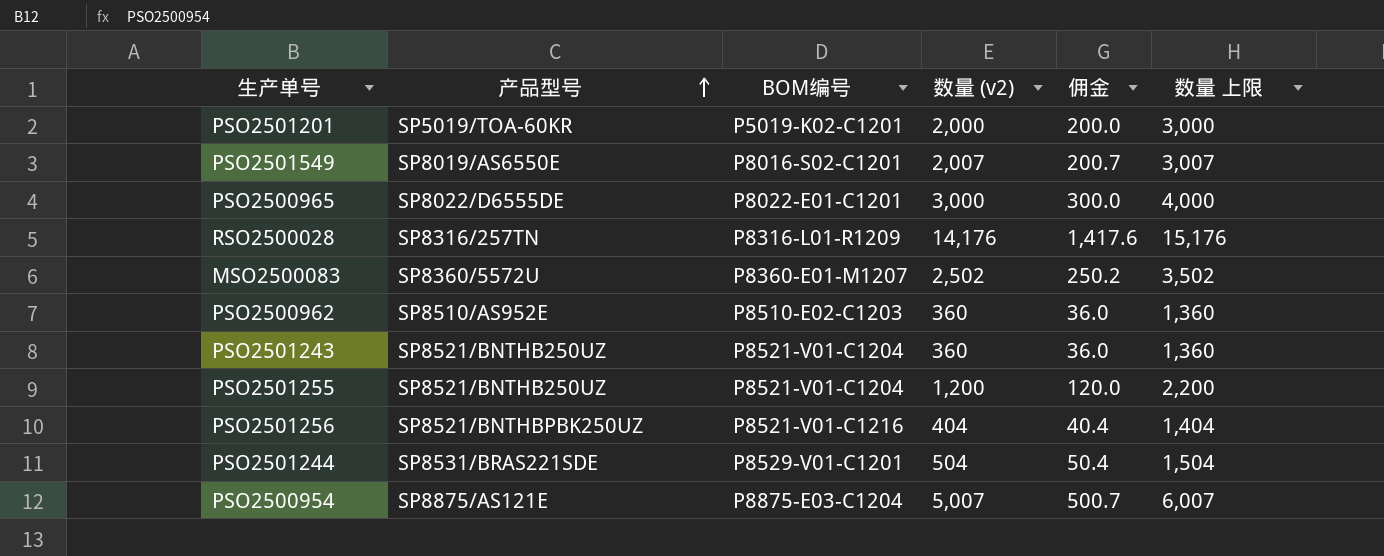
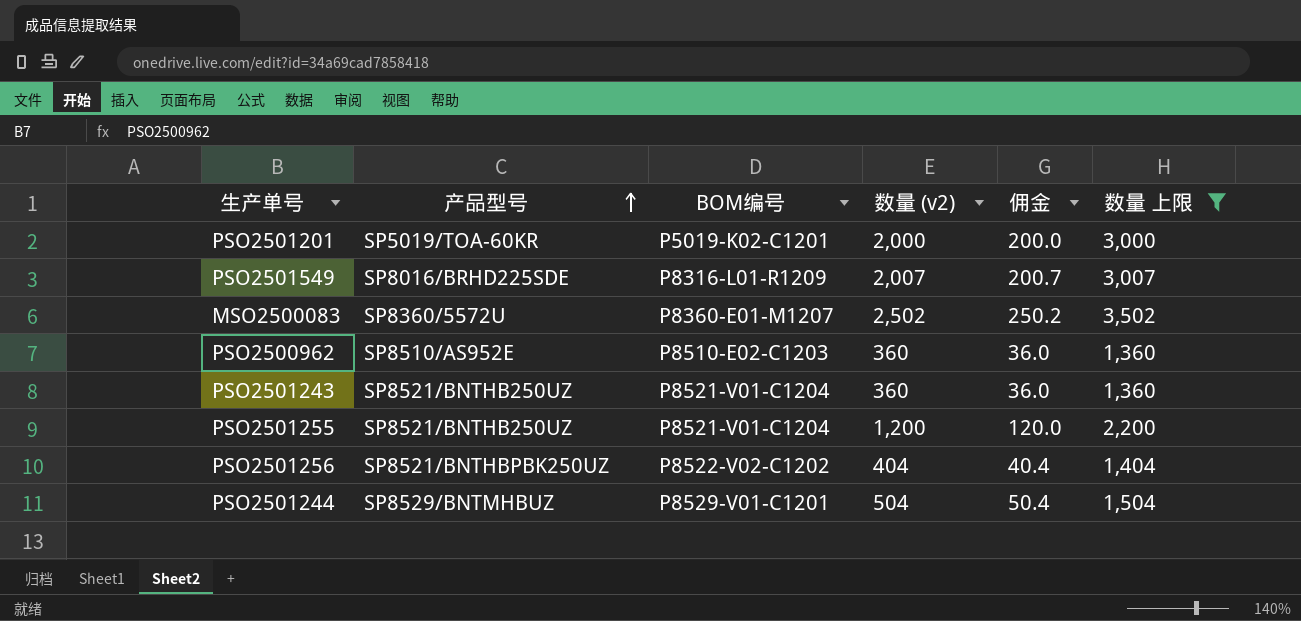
filter: none -> 数量 上限 <= 3,502
PSO2501549 | 产品型号: SP8019/AS6550E -> SP8016/BRHD225SDE
PSO2501549 | BOM编号: P8016-S02-C1201 -> P8316-L01-R1209
PSO2501256 | BOM编号: P8521-V01-C1216 -> P8522-V02-C1202
PSO2501244 | 产品型号: SP8531/BRAS221SDE -> SP8529/BNTMHBUZ

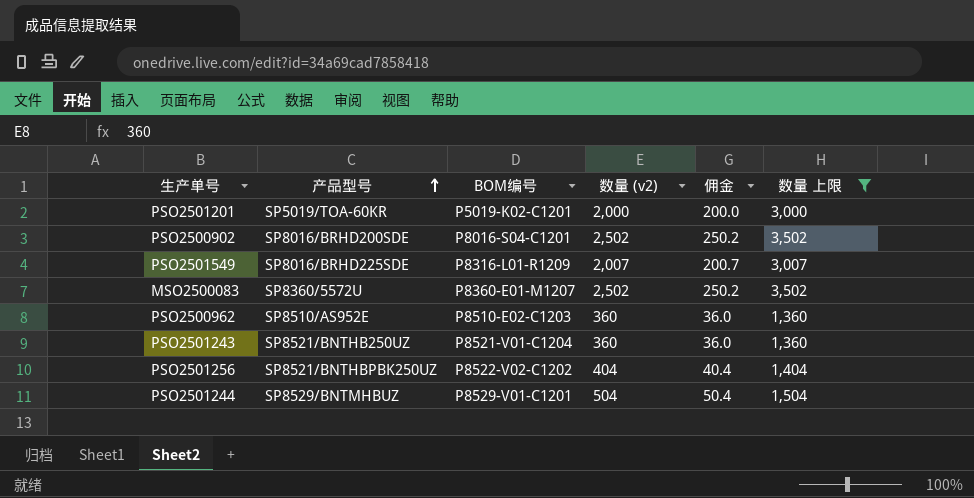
row PSO2501255: SP8521/BNTHB250UZ | P8521-V01-C1204 | 1,200 | 120.0 | 2,200 -> none
row PSO2500902: none -> SP8016/BRHD200SDE | P8016-S04-C1201 | 2,502 | 250.2 | 3,502

